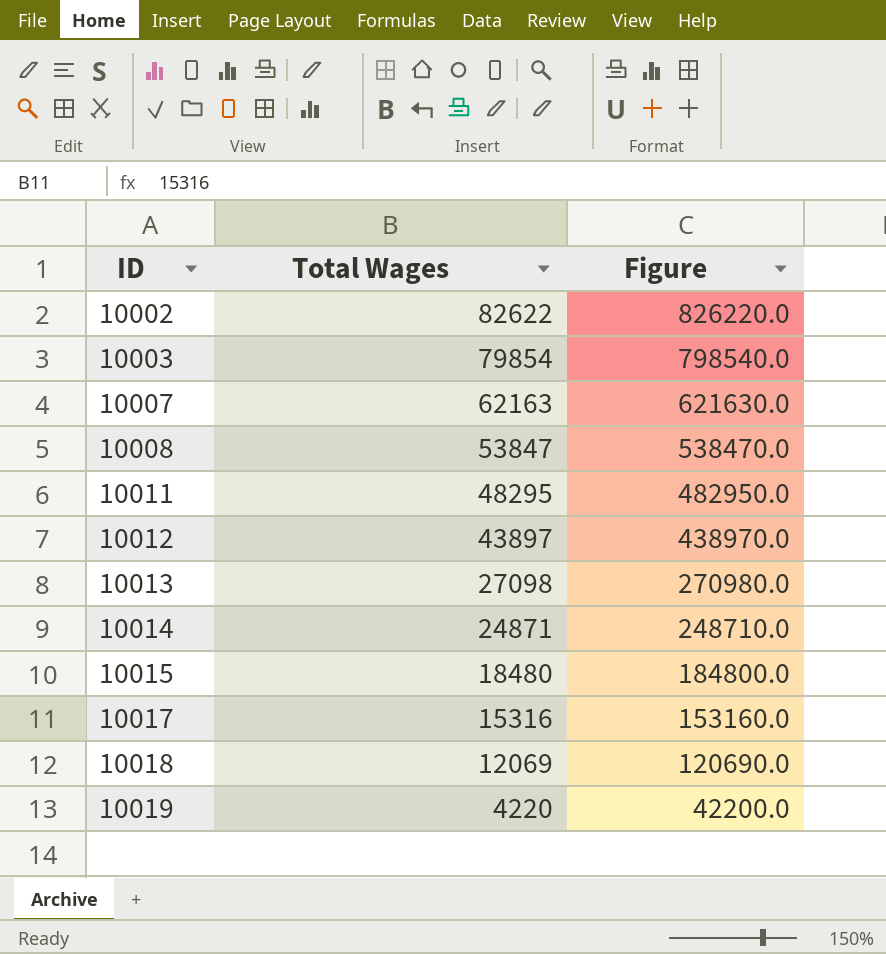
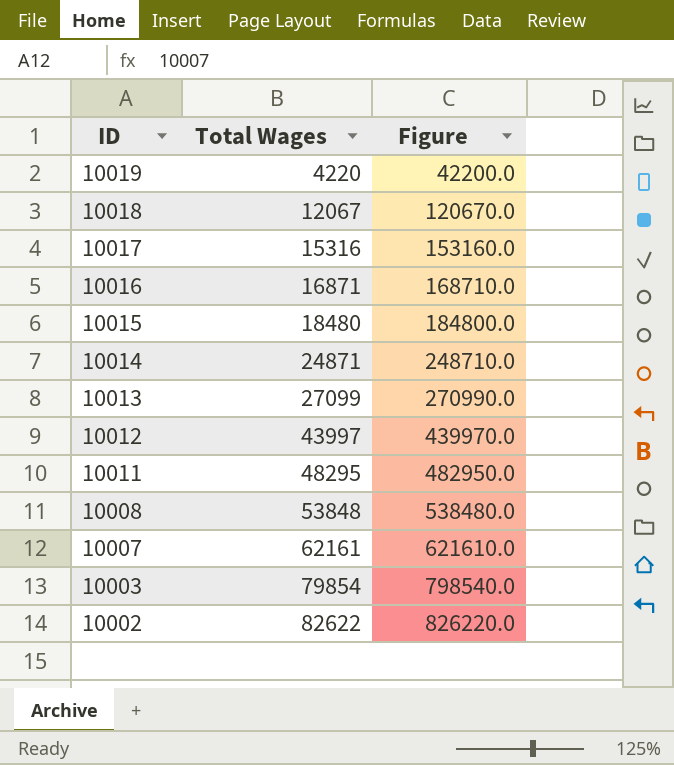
row order: ID ascending -> ID descending
10018 | Total Wages: 12069 -> 12067
10018 | Figure: 120690.0 -> 120670.0
row 10016: none -> 16871 | 168710.0
10013 | Total Wages: 27098 -> 27099
10013 | Figure: 270980.0 -> 270990.0
10012 | Total Wages: 43897 -> 43997
10012 | Figure: 438970.0 -> 439970.0
10008 | Total Wages: 53847 -> 53848
10008 | Figure: 538470.0 -> 538480.0
10007 | Total Wages: 62163 -> 62161
10007 | Figure: 621630.0 -> 621610.0

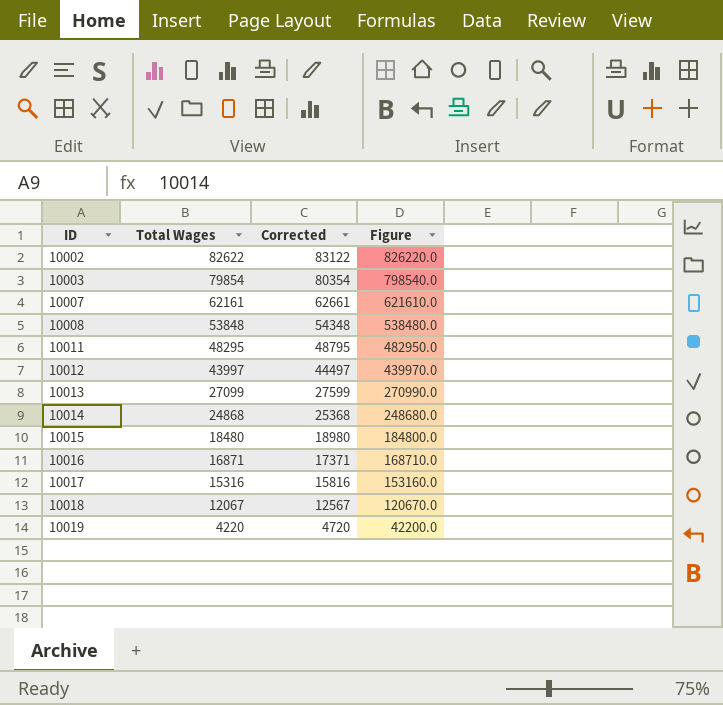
row order: ID descending -> ID ascending
column Corrected | formula: none -> [Total Wages] + 500
10014 | Total Wages: 24871 -> 24868
10014 | Figure: 248710.0 -> 248680.0

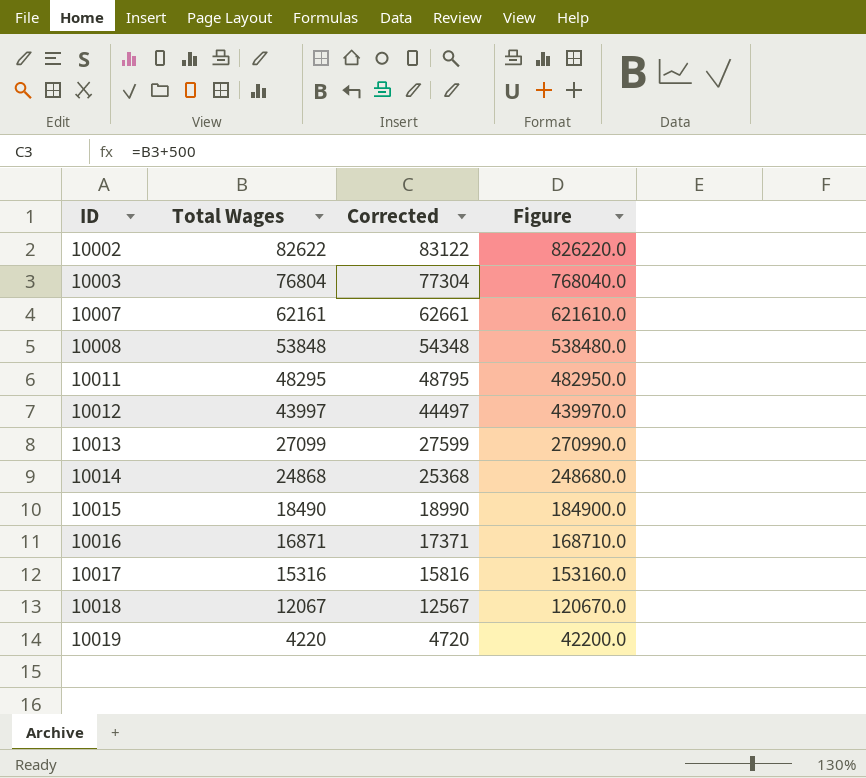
10003 | Total Wages: 79854 -> 76804
10003 | Corrected: 80354 -> 77304
10003 | Figure: 798540.0 -> 768040.0
10015 | Total Wages: 18480 -> 18490
10015 | Corrected: 18980 -> 18990
10015 | Figure: 184800.0 -> 184900.0

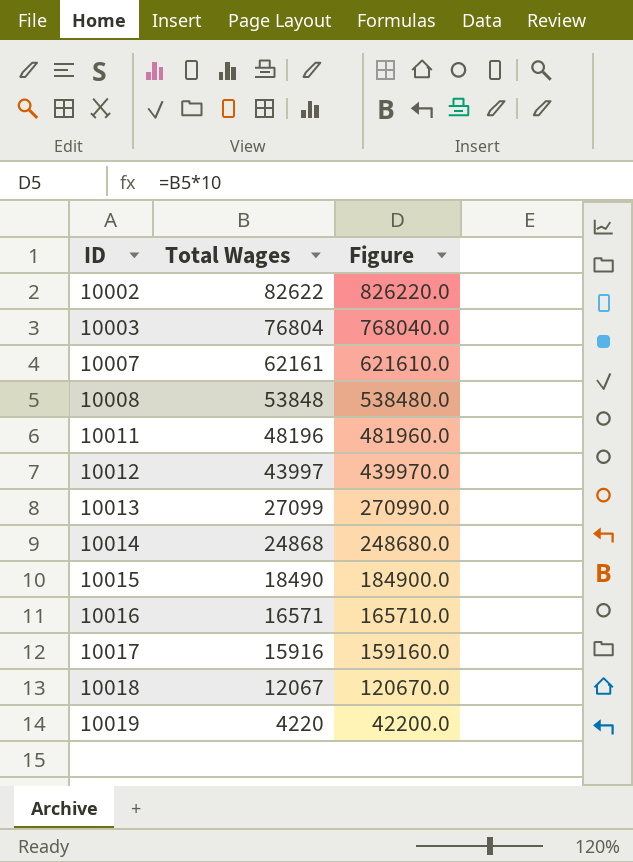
column Corrected | formula: [Total Wages] + 500 -> none
10011 | Total Wages: 48295 -> 48196
10011 | Figure: 482950.0 -> 481960.0
10016 | Total Wages: 16871 -> 16571
10016 | Figure: 168710.0 -> 165710.0
10017 | Total Wages: 15316 -> 15916
10017 | Figure: 153160.0 -> 159160.0

